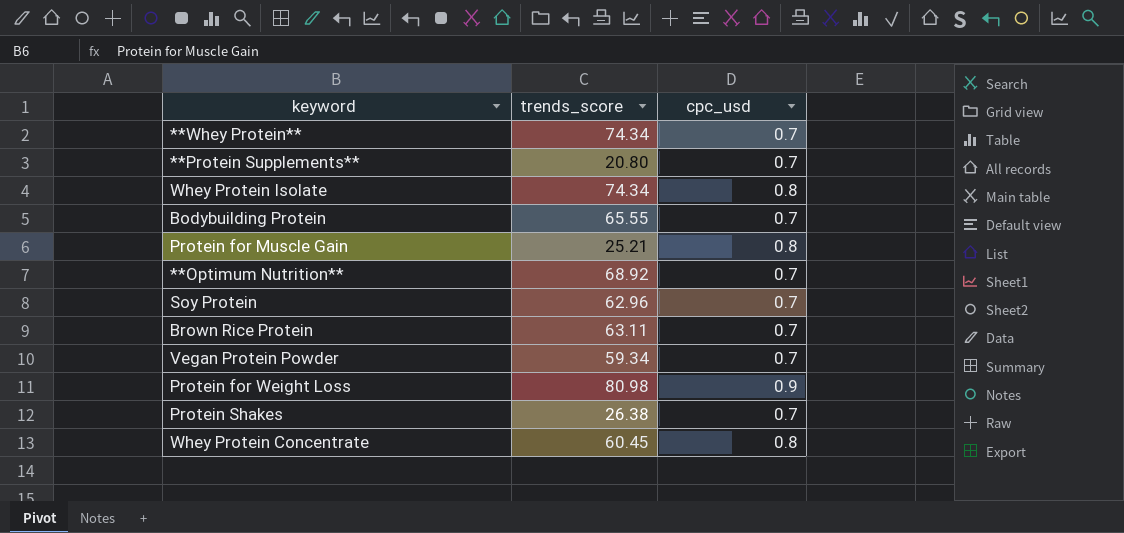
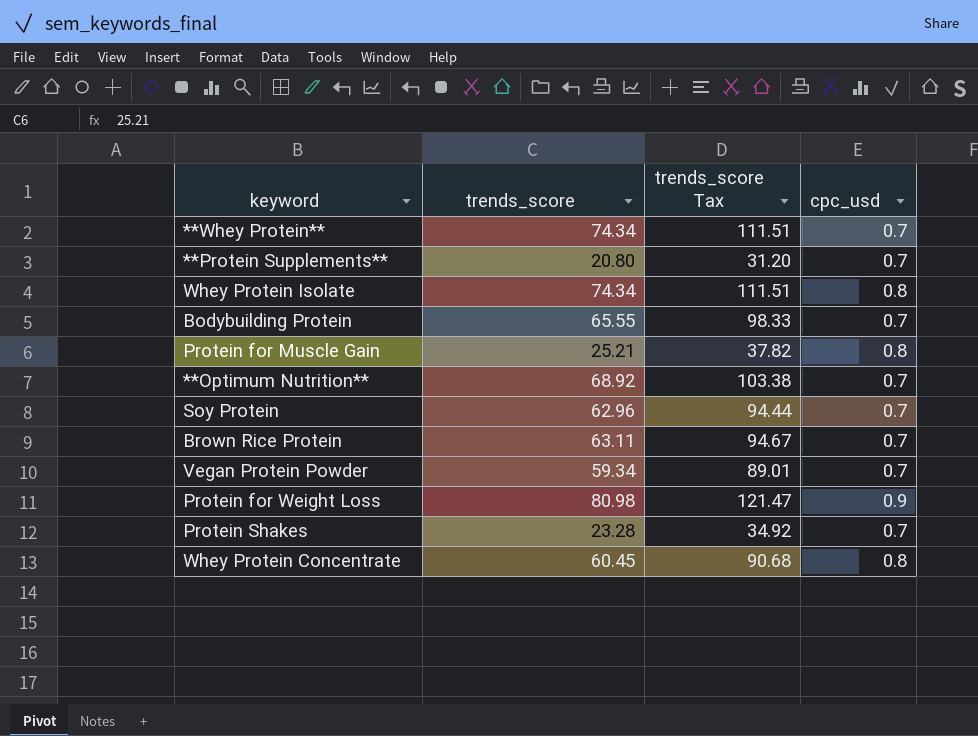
column trends_score Tax | formula: none -> [trends_score] * 1.5
Protein Shakes | trends_score: 26.38 -> 23.28

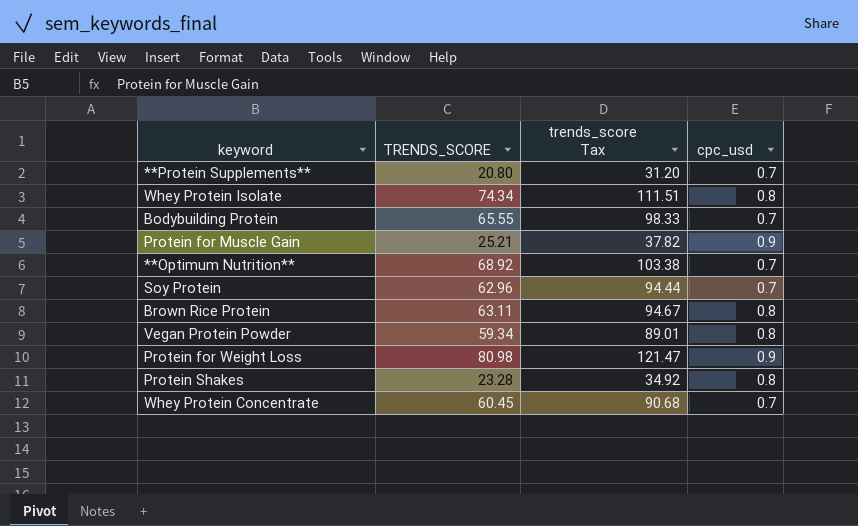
column name: trends_score -> TRENDS_SCORE
row **Whey Protein**: 74.34 | 111.51 | 0.7 -> none
Protein for Muscle Gain | cpc_usd: 0.8 -> 0.9
Brown Rice Protein | cpc_usd: 0.7 -> 0.8
Vegan Protein Powder | cpc_usd: 0.7 -> 0.8
Protein Shakes | cpc_usd: 0.7 -> 0.8
Whey Protein Concentrate | cpc_usd: 0.8 -> 0.7

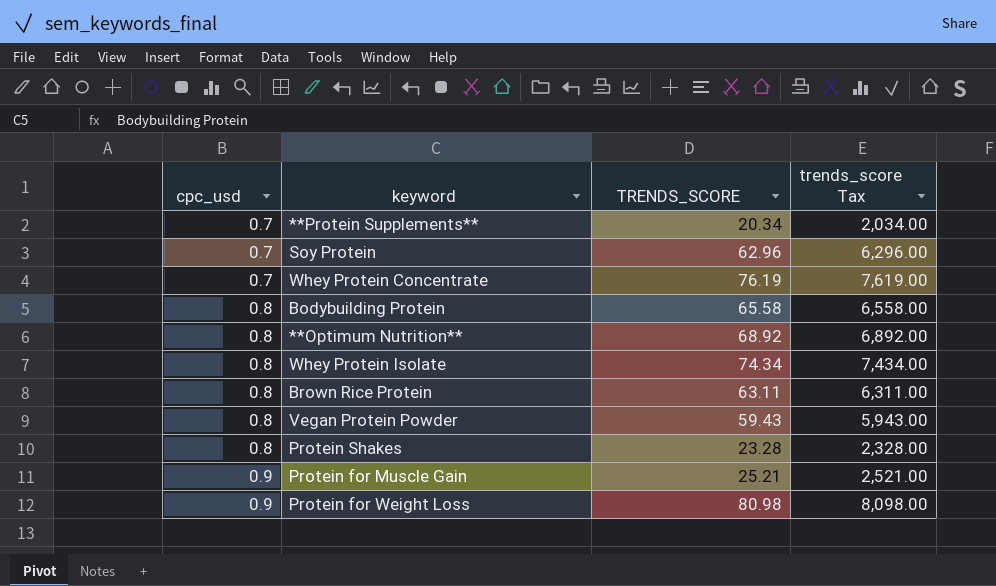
row order: none -> cpc_usd ascending
column cpc_usd | position: 4 -> 1
column trends_score Tax | formula: [TRENDS_SCORE] * 1.5 -> [TRENDS_SCORE] * 100
**Protein Supplements** | TRENDS_SCORE: 20.80 -> 20.34
Whey Protein Concentrate | TRENDS_SCORE: 60.45 -> 76.19
Bodybuilding Protein | cpc_usd: 0.7 -> 0.8
Bodybuilding Protein | TRENDS_SCORE: 65.55 -> 65.58
**Optimum Nutrition** | cpc_usd: 0.7 -> 0.8
Vegan Protein Powder | TRENDS_SCORE: 59.34 -> 59.43

